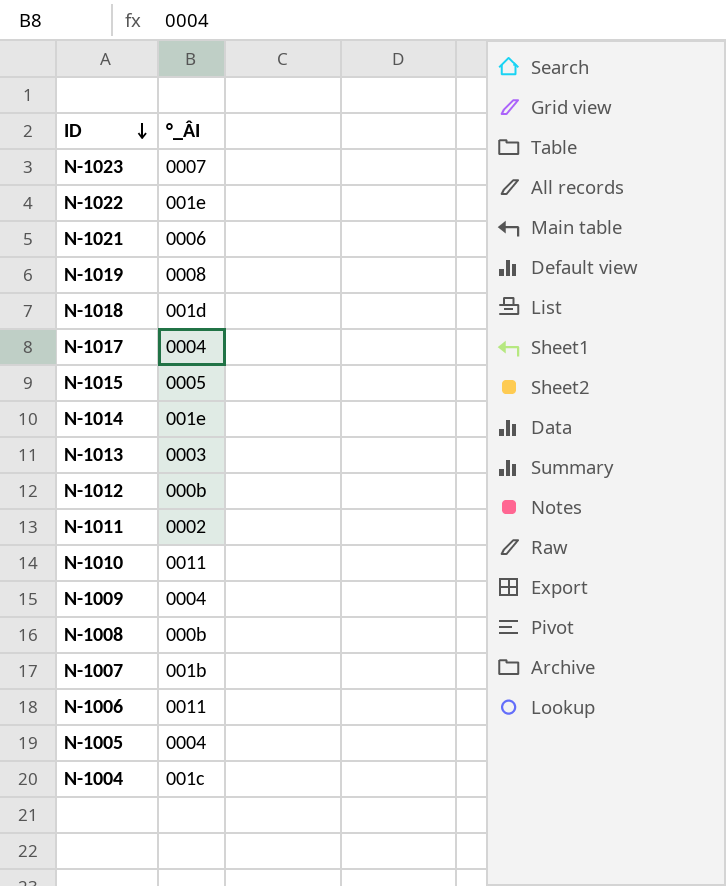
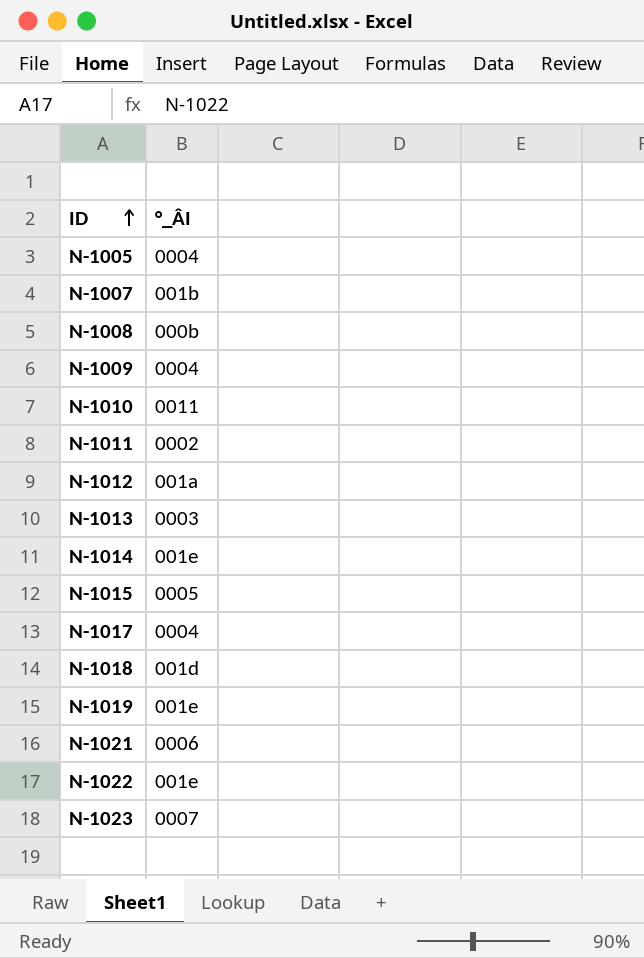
row order: ID descending -> ID ascending
row N-1006: 0011 -> none
row N-1004: 001c -> none
N-1012 | °_ÂI: 000b -> 001a
N-1019 | °_ÂI: 0008 -> 001e

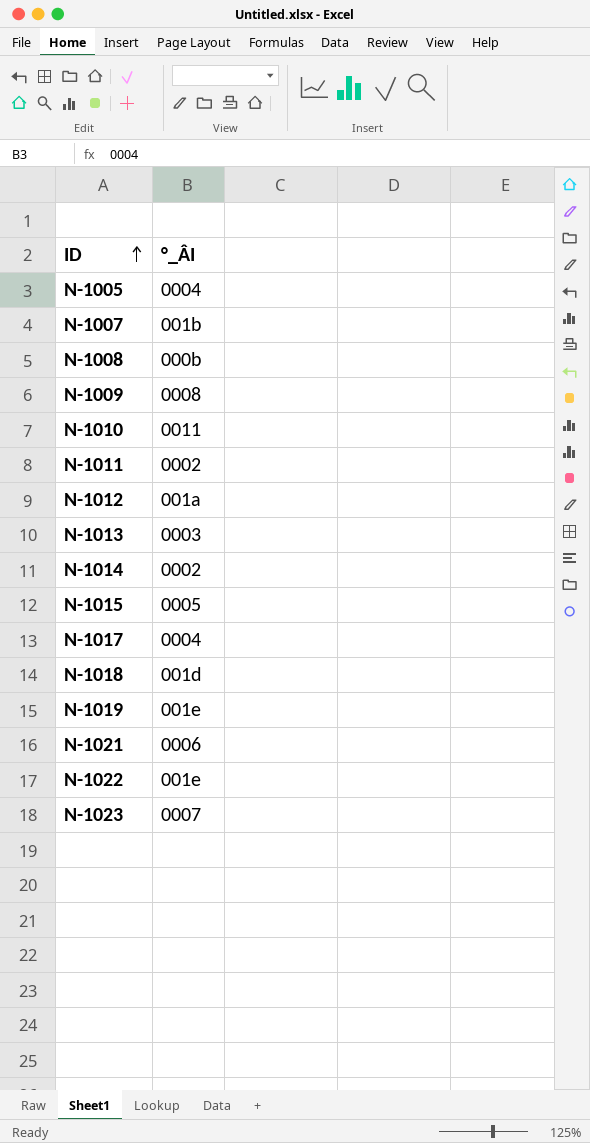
N-1009 | °_ÂI: 0004 -> 0008
N-1014 | °_ÂI: 001e -> 0002

